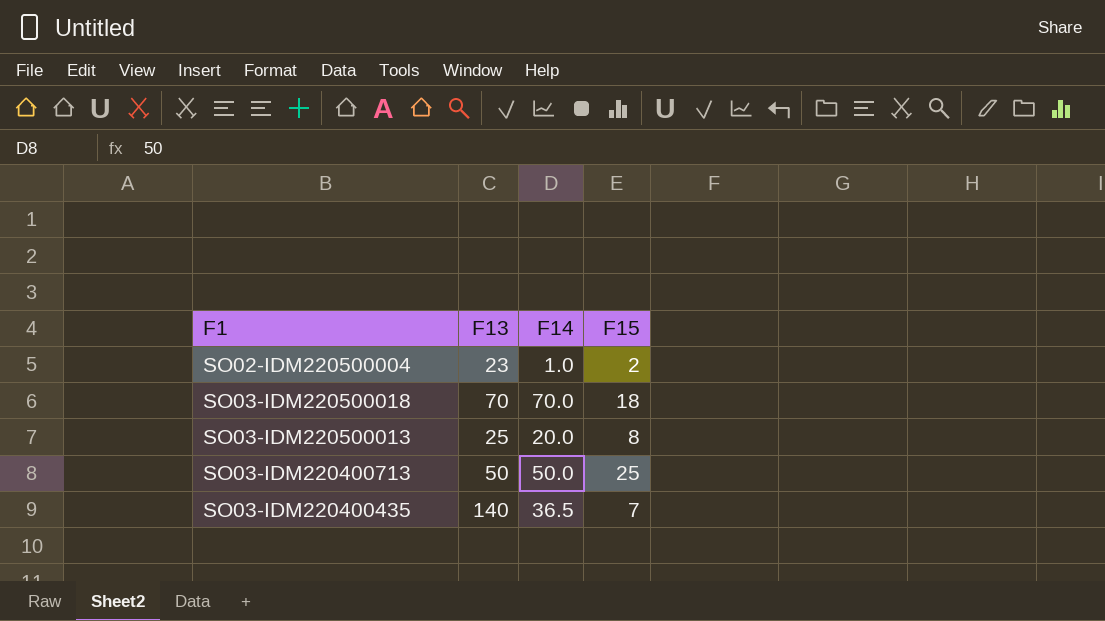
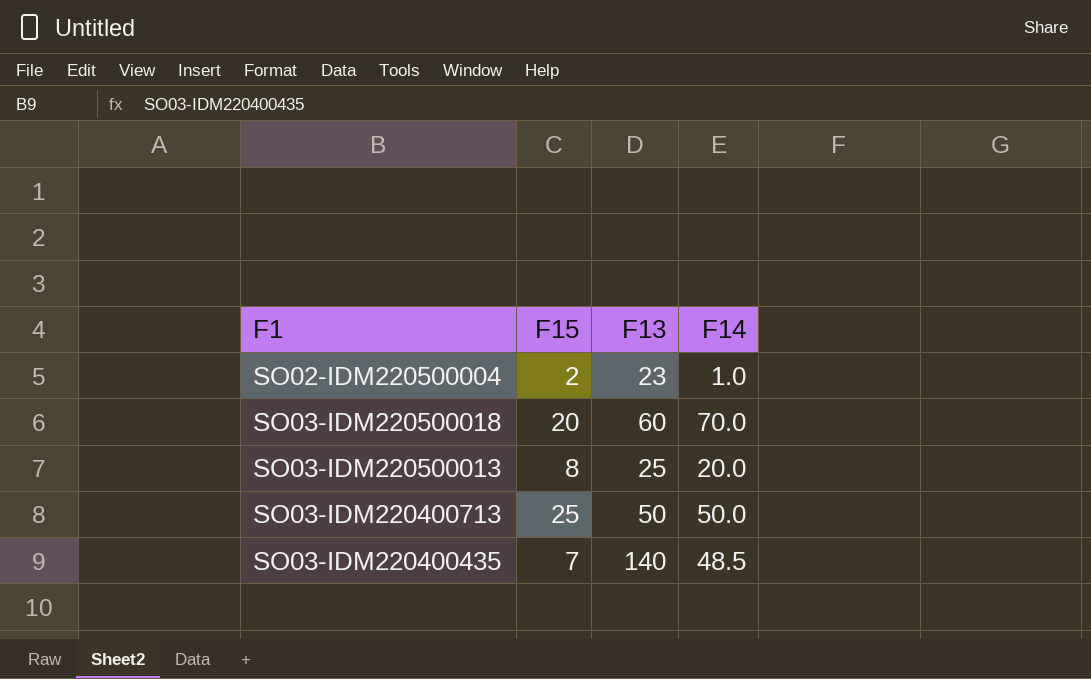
column F15 | position: 4 -> 2
SO03-IDM220500018 | F15: 18 -> 20
SO03-IDM220500018 | F13: 70 -> 60
SO03-IDM220400435 | F14: 36.5 -> 48.5

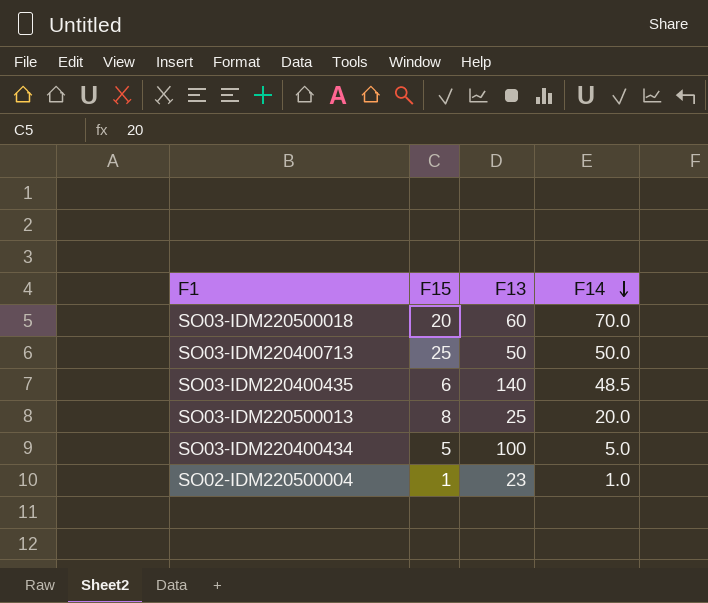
row order: none -> F14 descending
SO03-IDM220400435 | F15: 7 -> 6
row SO03-IDM220400434: none -> 5 | 100 | 5.0
SO02-IDM220500004 | F15: 2 -> 1

